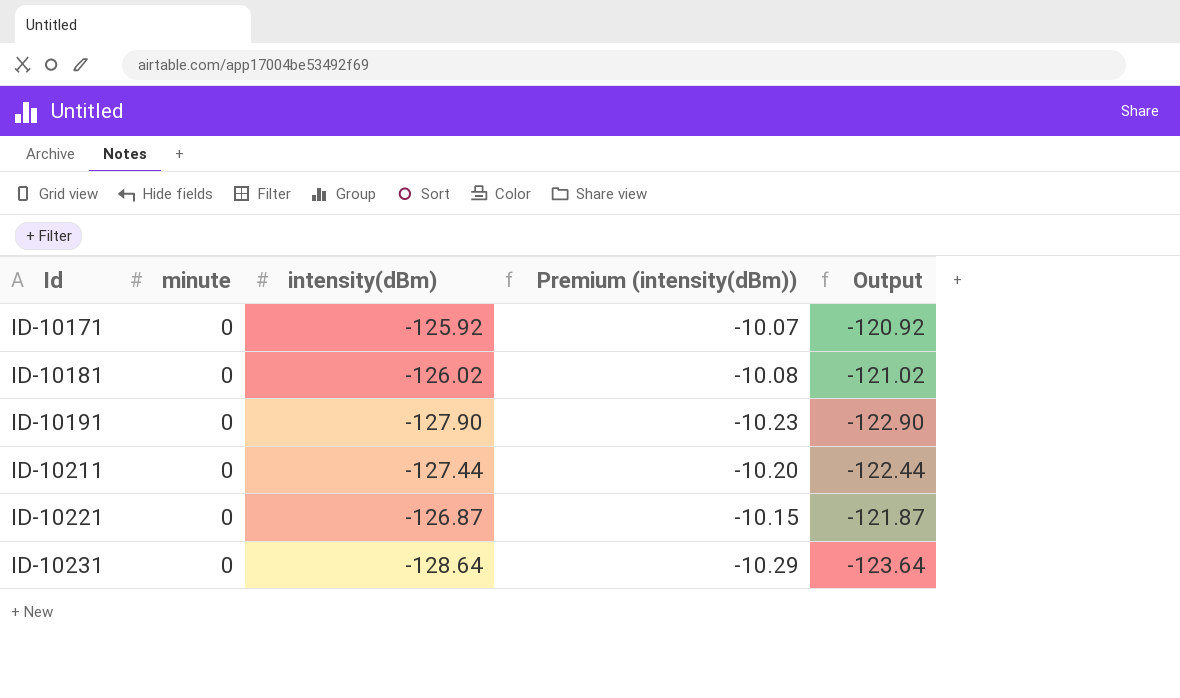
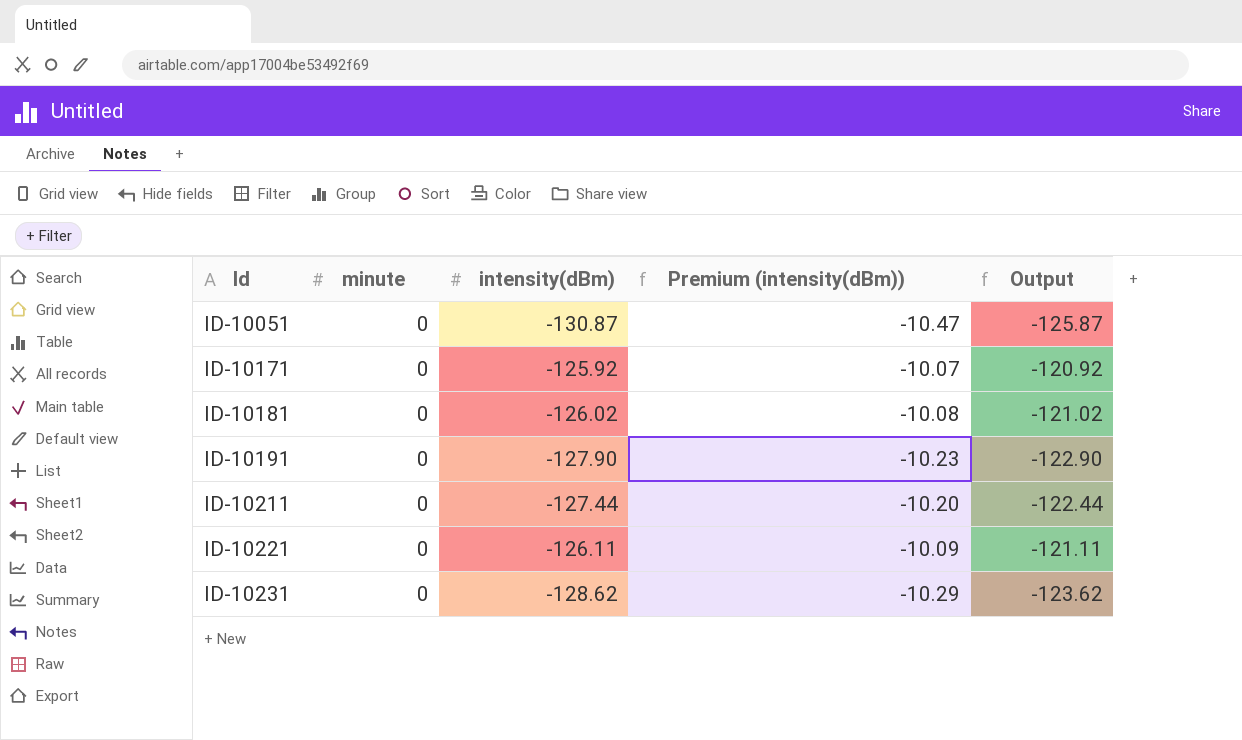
row ID-10051: none -> 0 | -130.87 | -10.47 | -125.87
ID-10221 | intensity(dBm): -126.87 -> -126.11
ID-10221 | Premium (intensity(dBm)): -10.15 -> -10.09
ID-10221 | Output: -121.87 -> -121.11
ID-10231 | intensity(dBm): -128.64 -> -128.62
ID-10231 | Output: -123.64 -> -123.62

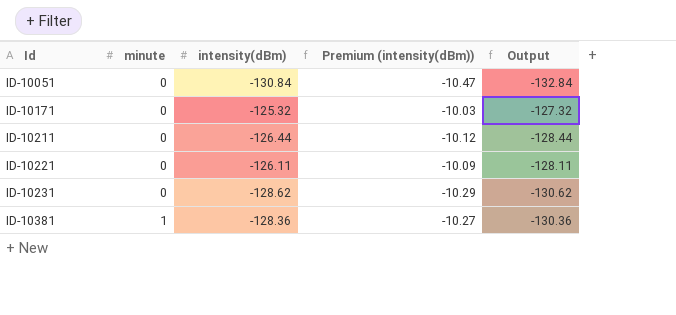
column Output | formula: [intensity(dBm)] + 5 -> [intensity(dBm)] - 2
row ID-10181: 0 | -126.02 | -10.08 | -121.02 -> none
row ID-10191: 0 | -127.90 | -10.23 | -122.90 -> none
ID-10051 | intensity(dBm): -130.87 -> -130.84
ID-10171 | intensity(dBm): -125.92 -> -125.32
ID-10171 | Premium (intensity(dBm)): -10.07 -> -10.03
ID-10211 | intensity(dBm): -127.44 -> -126.44
ID-10211 | Premium (intensity(dBm)): -10.20 -> -10.12
row ID-10381: none -> 1 | -128.36 | -10.27 | -130.36

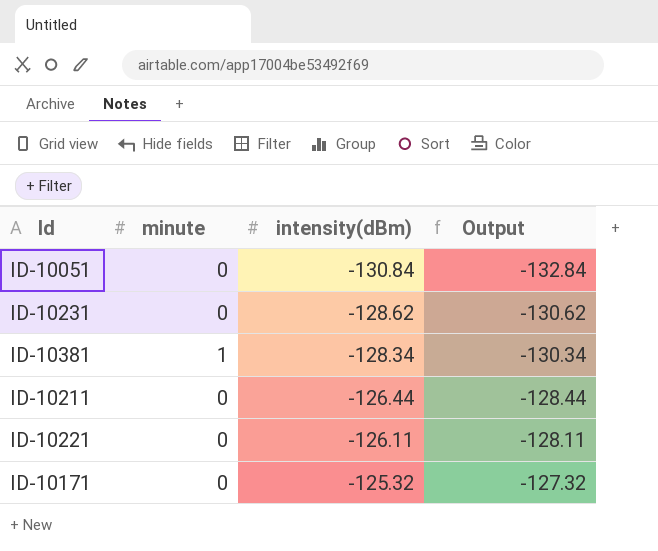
row order: Id ascending -> intensity(dBm) ascending
column Premium (intensity(dBm)) | formula: [intensity(dBm)] * 0.08 -> none
ID-10381 | intensity(dBm): -128.36 -> -128.34
ID-10381 | Output: -130.36 -> -130.34

